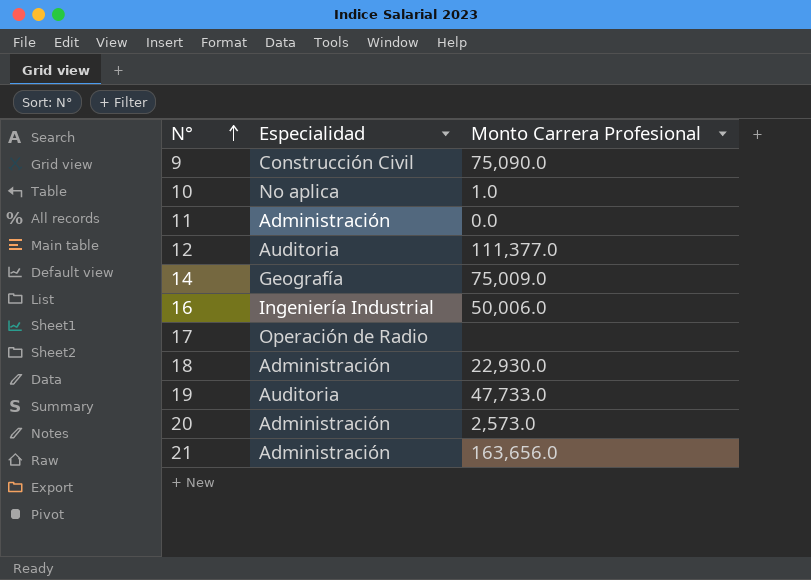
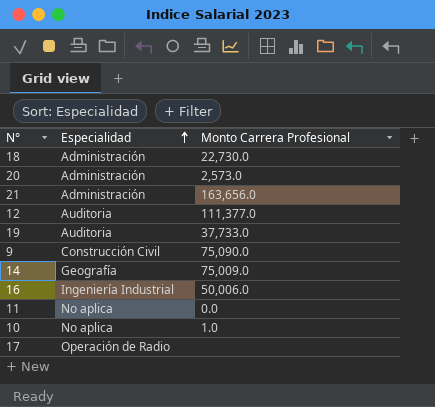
row order: N° ascending -> Especialidad ascending
18 | Monto Carrera Profesional: 22,930.0 -> 22,730.0
19 | Monto Carrera Profesional: 47,733.0 -> 37,733.0
11 | Especialidad: Administración -> No aplica

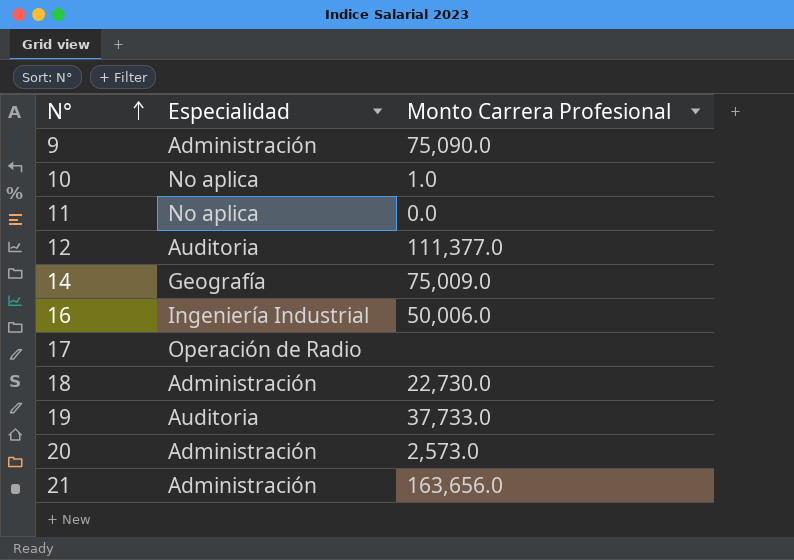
row order: Especialidad ascending -> N° ascending
9 | Especialidad: Construcción Civil -> Administración

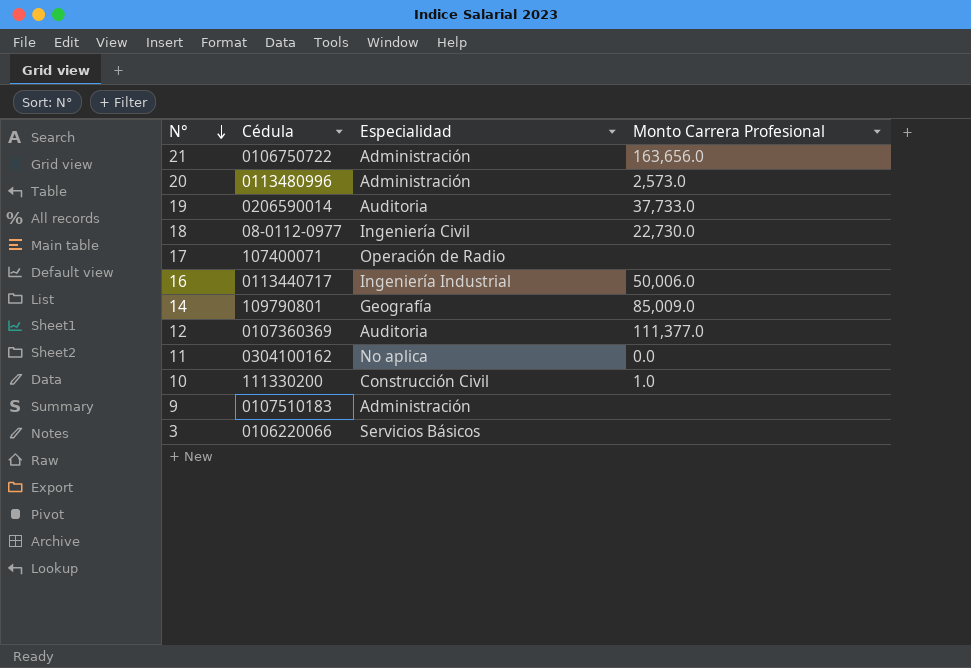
row order: N° ascending -> N° descending
column Cédula | position: none -> 2
18 | Especialidad: Administración -> Ingeniería Civil
14 | Monto Carrera Profesional: 75,009.0 -> 85,009.0
10 | Especialidad: No aplica -> Construcción Civil
9 | Monto Carrera Profesional: 75,090.0 -> none
row 3: none -> 0106220066 | Servicios Básicos | none

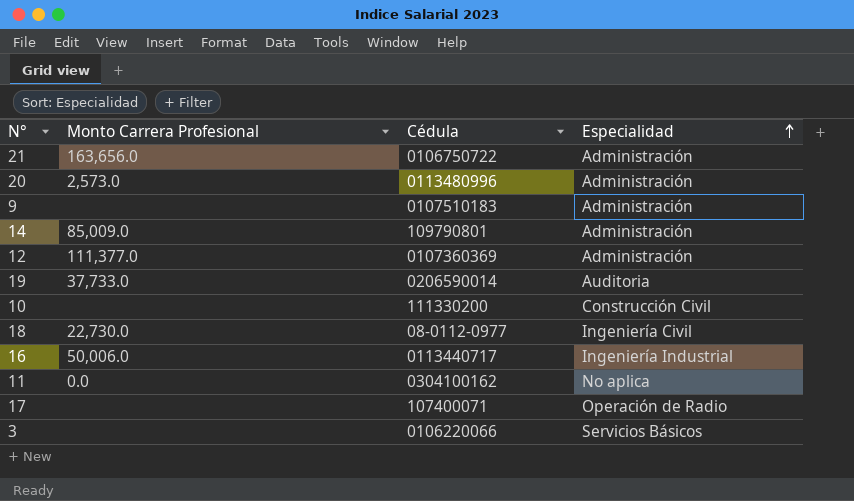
row order: N° descending -> Especialidad ascending
column Monto Carrera Profesional | position: 4 -> 2
14 | Especialidad: Geografía -> Administración
12 | Especialidad: Auditoria -> Administración
10 | Monto Carrera Profesional: 1.0 -> none

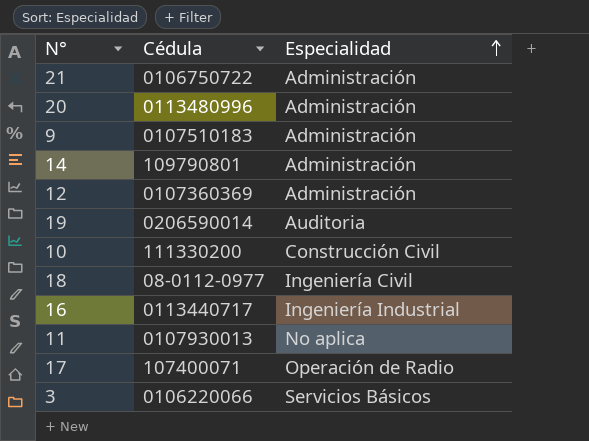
column Monto Carrera Profesional | position: 2 -> none
11 | Cédula: 0304100162 -> 0107930013

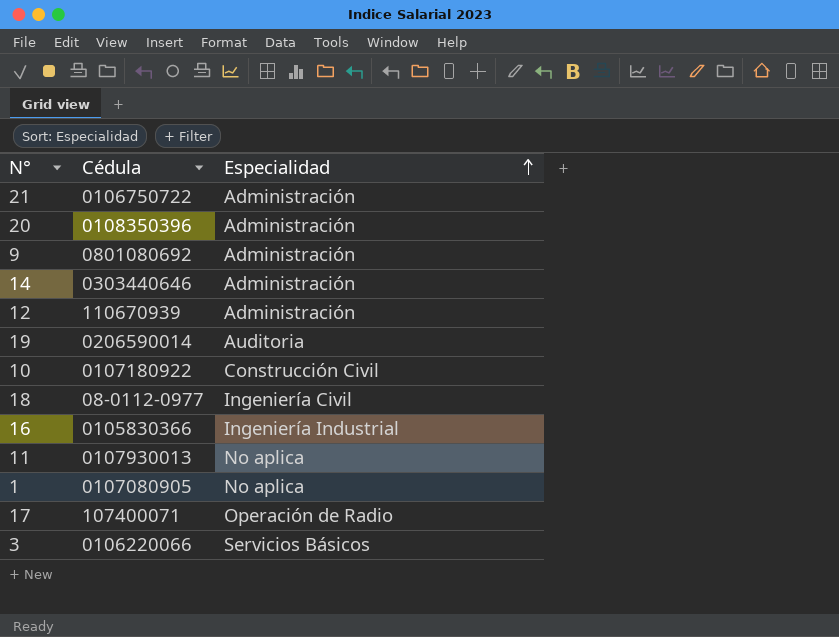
20 | Cédula: 0113480996 -> 0108350396
9 | Cédula: 0107510183 -> 0801080692
14 | Cédula: 109790801 -> 0303440646
12 | Cédula: 0107360369 -> 110670939
10 | Cédula: 111330200 -> 0107180922
16 | Cédula: 0113440717 -> 0105830366
row 1: none -> 0107080905 | No aplica

